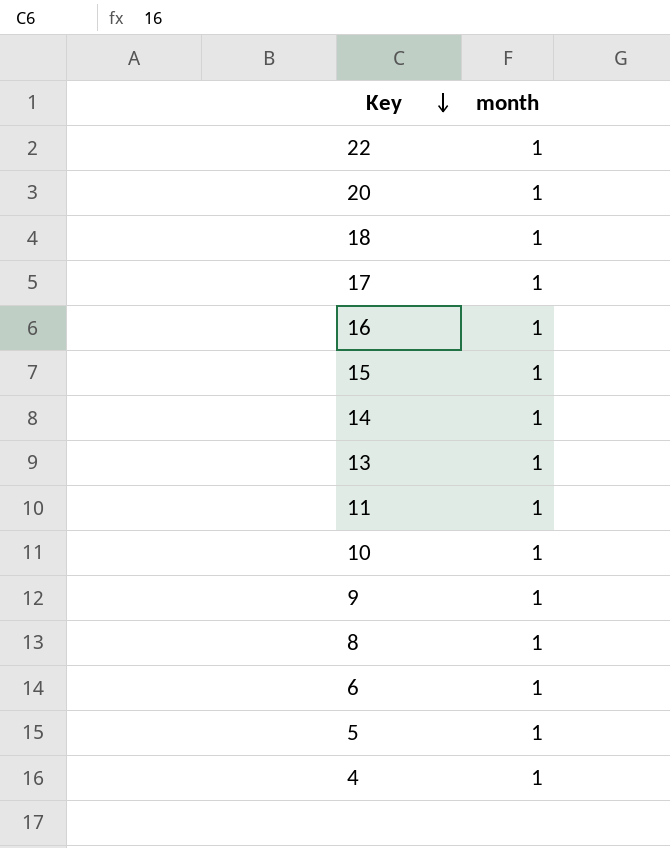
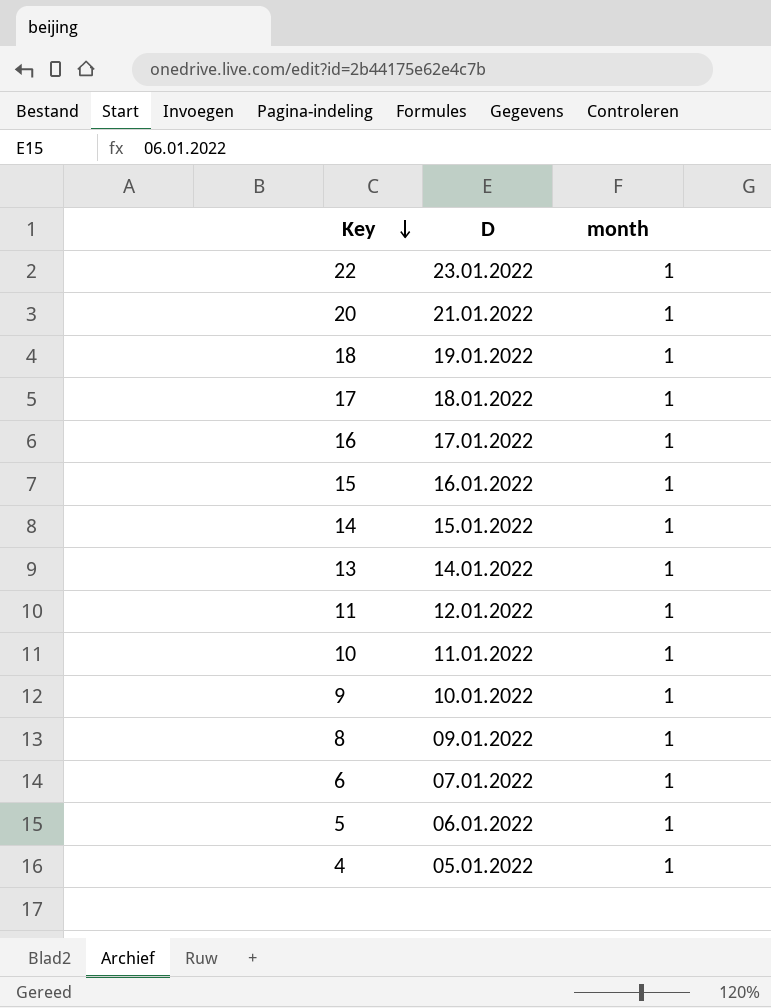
column D | position: none -> 2

